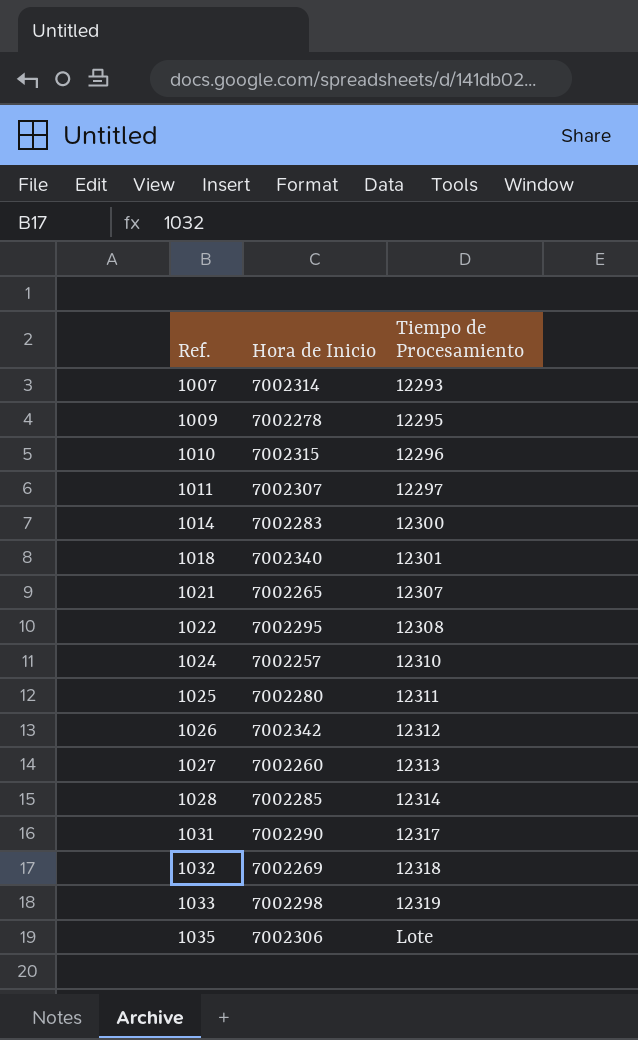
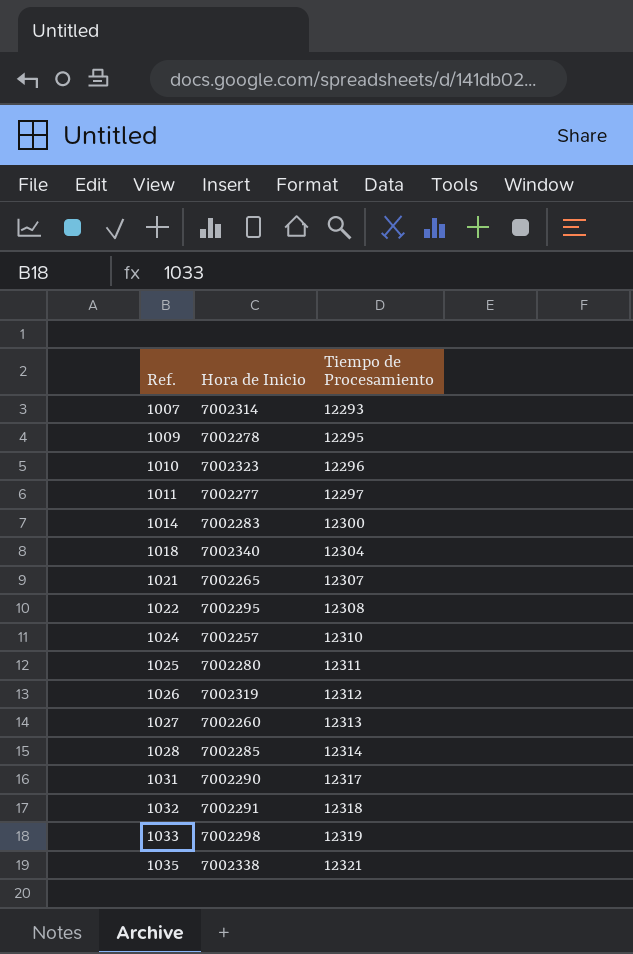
1010 | Hora de Inicio: 7002315 -> 7002323
1011 | Hora de Inicio: 7002307 -> 7002277
1018 | Tiempo de Procesamiento: 12301 -> 12304
1026 | Hora de Inicio: 7002342 -> 7002319
1032 | Hora de Inicio: 7002269 -> 7002291
1035 | Hora de Inicio: 7002306 -> 7002338
1035 | Tiempo de Procesamiento: Lote -> 12321

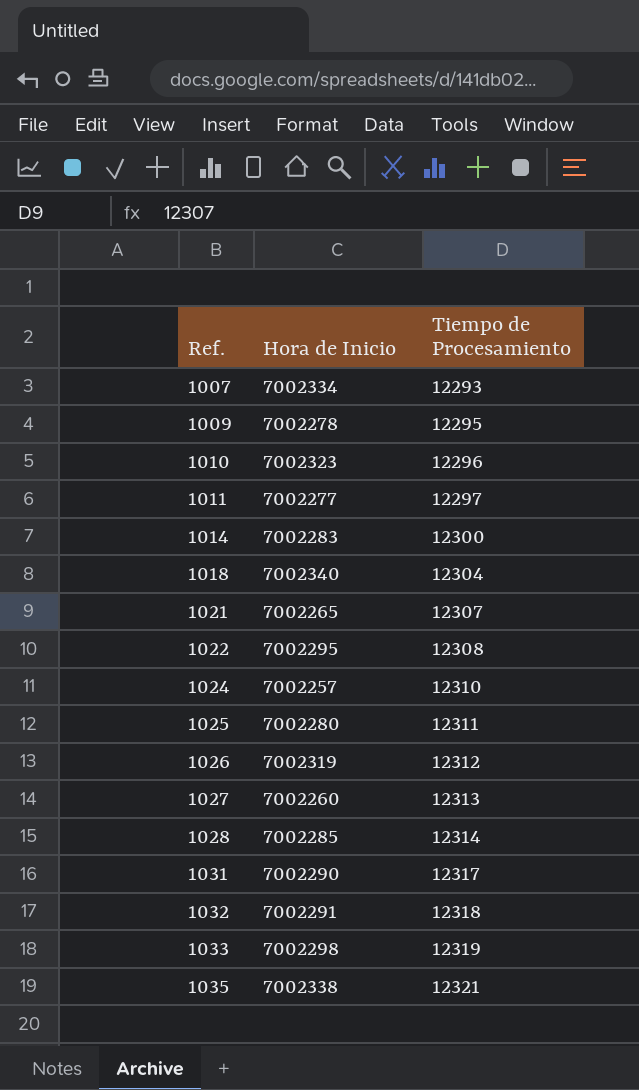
1007 | Hora de Inicio: 7002314 -> 7002334

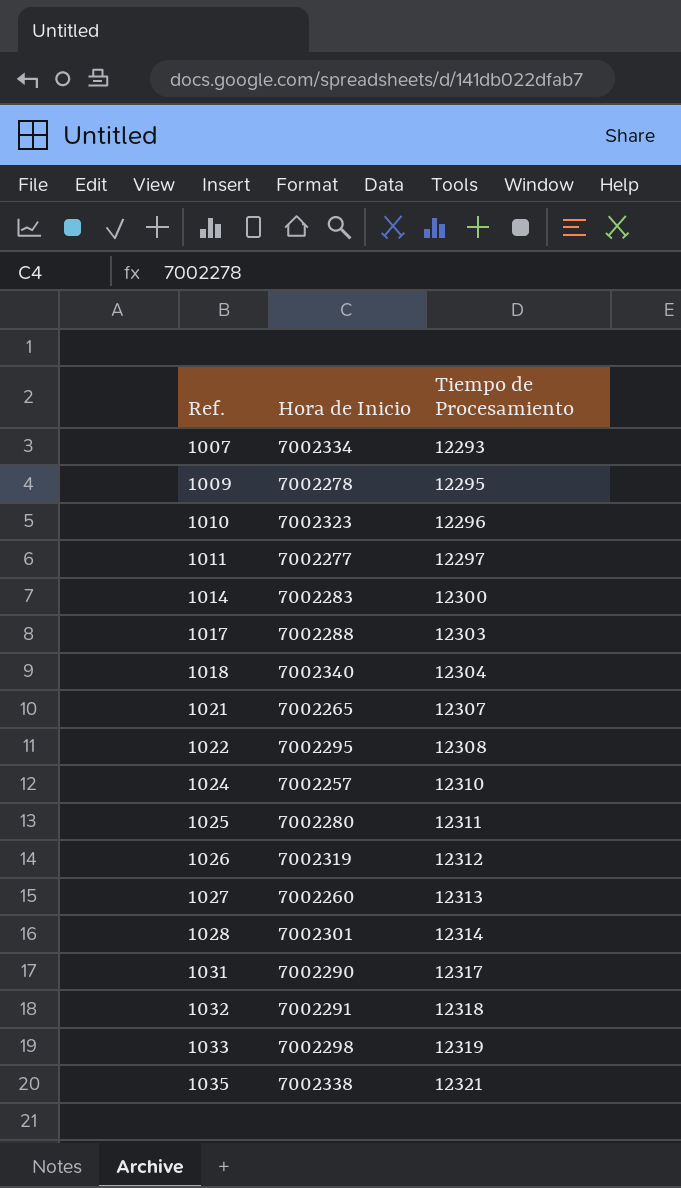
row 1017: none -> 7002288 | 12303
1028 | Hora de Inicio: 7002285 -> 7002301

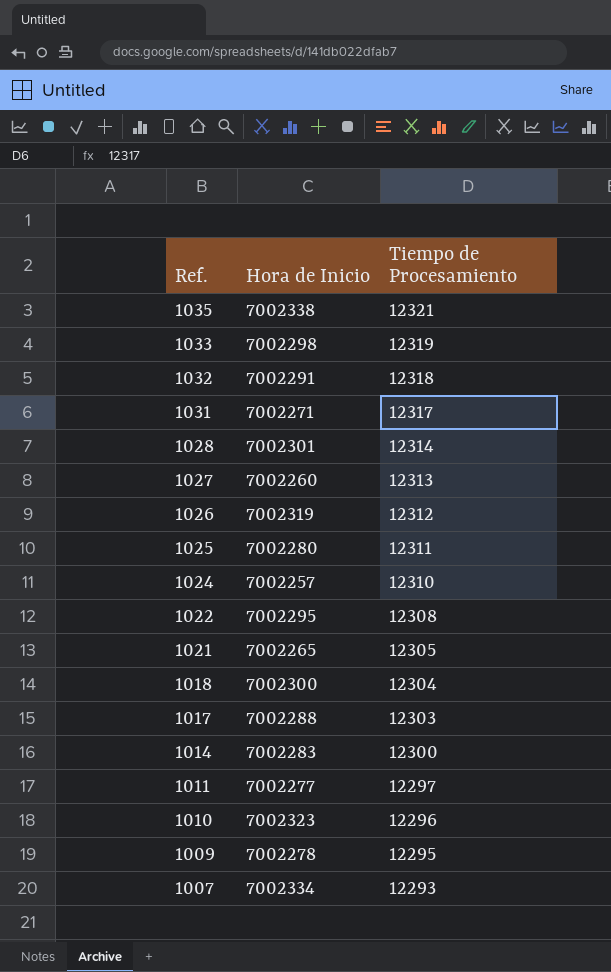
row order: Ref. ascending -> Ref. descending
1031 | Hora de Inicio: 7002290 -> 7002271
1021 | Tiempo de Procesamiento: 12307 -> 12305
1018 | Hora de Inicio: 7002340 -> 7002300

